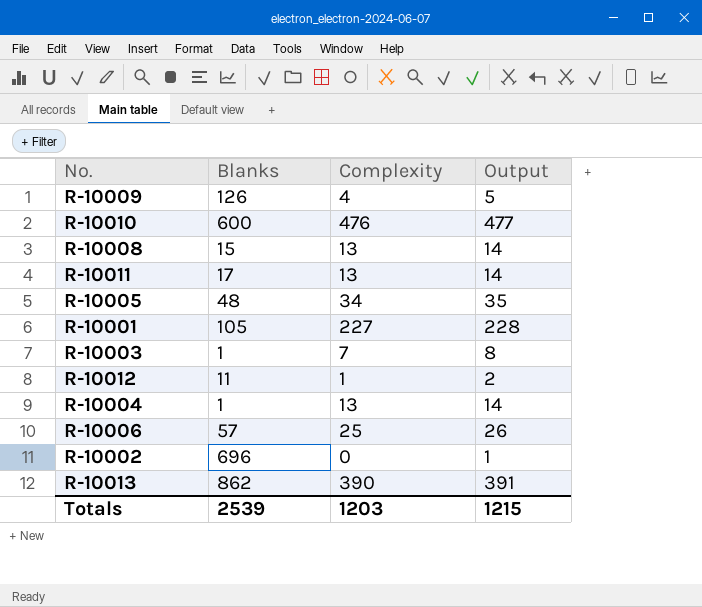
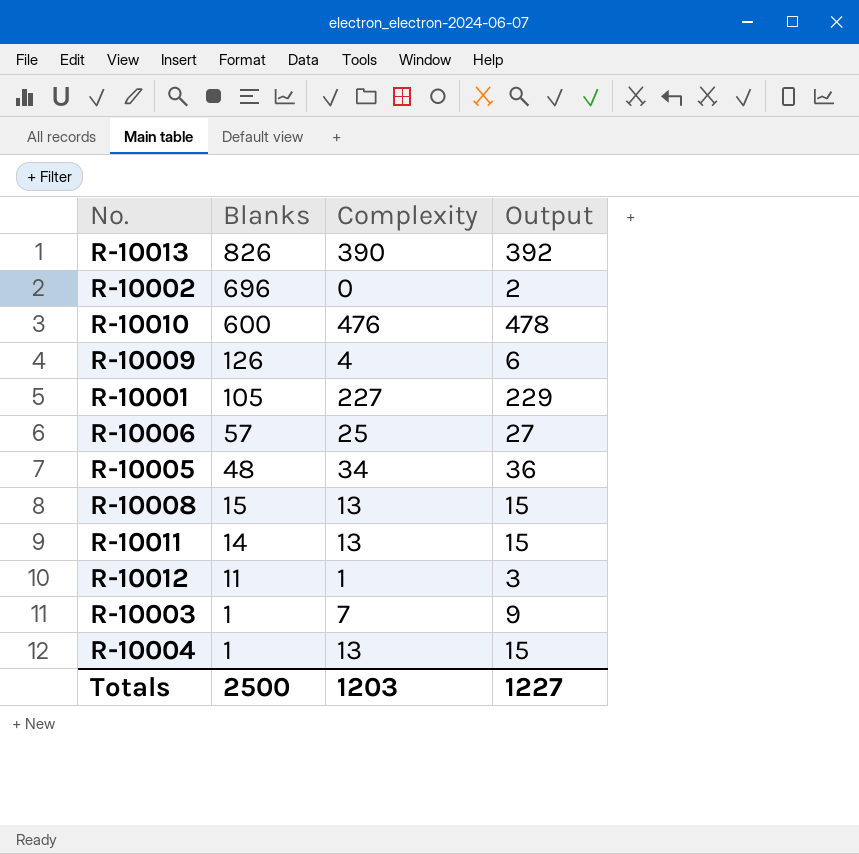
row order: none -> Blanks descending
column Output | formula: [Complexity] + 1 -> [Complexity] + 2
R-10013 | Blanks: 862 -> 826
R-10011 | Blanks: 17 -> 14
Totals | Blanks: 2539 -> 2500
Totals | Output: 1215 -> 1227

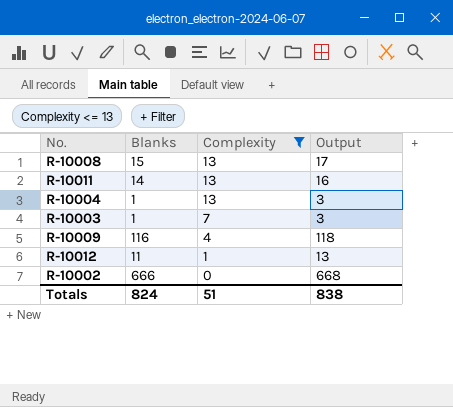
filter: none -> Complexity <= 13
row order: Blanks descending -> Complexity descending
column Output | formula: [Complexity] + 2 -> [Blanks] + 2
R-10009 | Blanks: 126 -> 116
R-10002 | Blanks: 696 -> 666
Totals | Blanks: 2500 -> 824
Totals | Complexity: 1203 -> 51
Totals | Output: 1227 -> 838

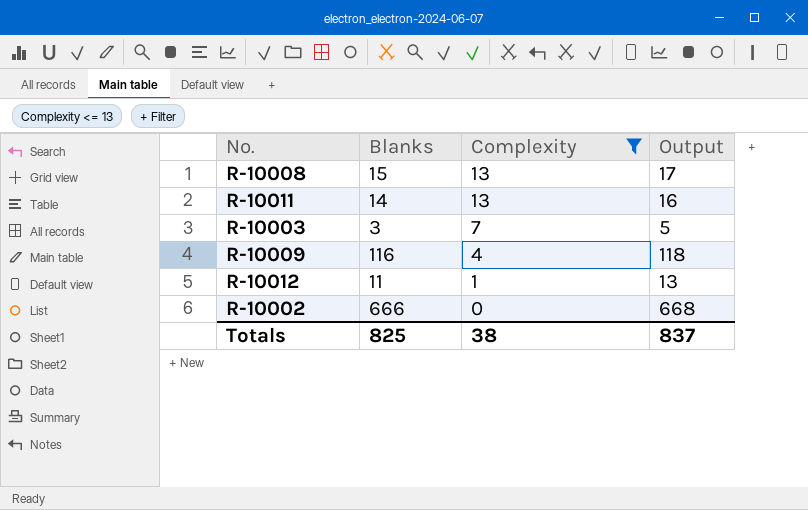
row R-10004: 1 | 13 | 3 -> none
R-10003 | Blanks: 1 -> 3
R-10003 | Output: 3 -> 5
Totals | Blanks: 824 -> 825
Totals | Complexity: 51 -> 38
Totals | Output: 838 -> 837

